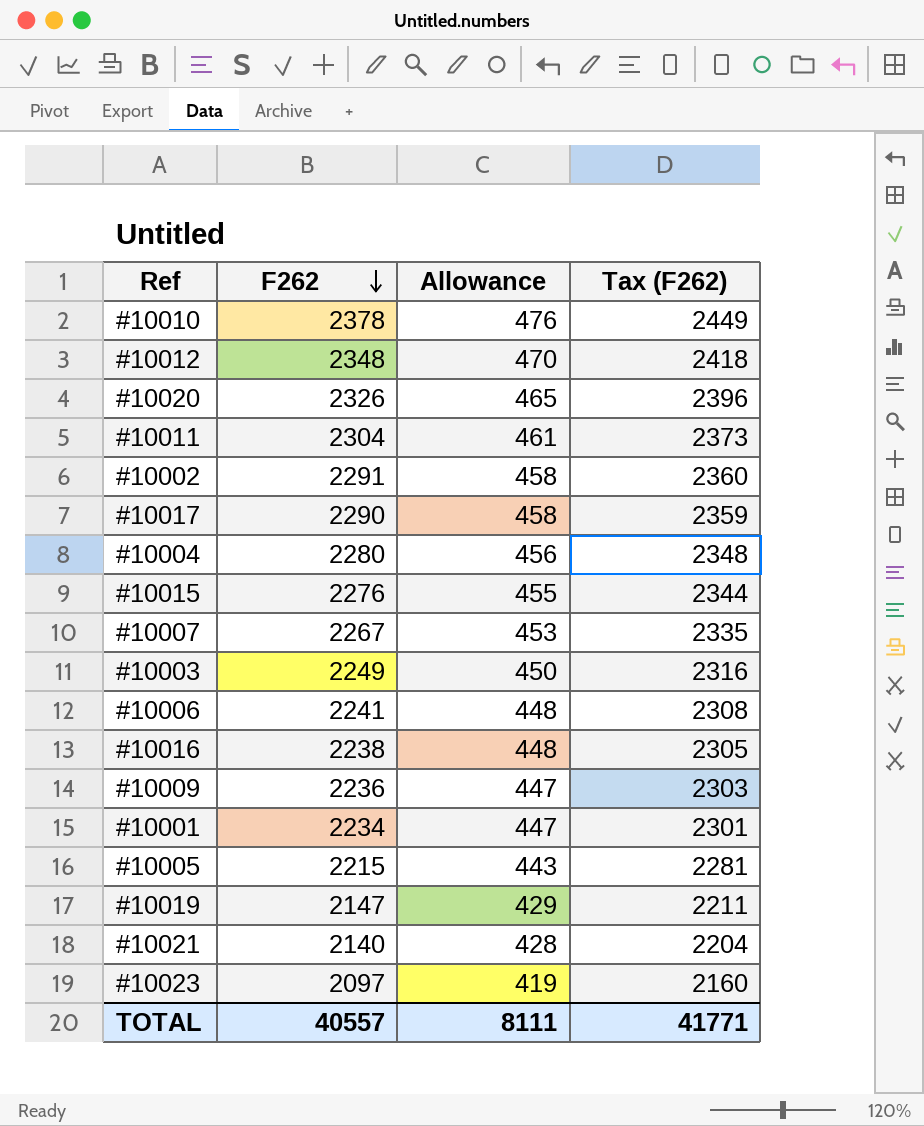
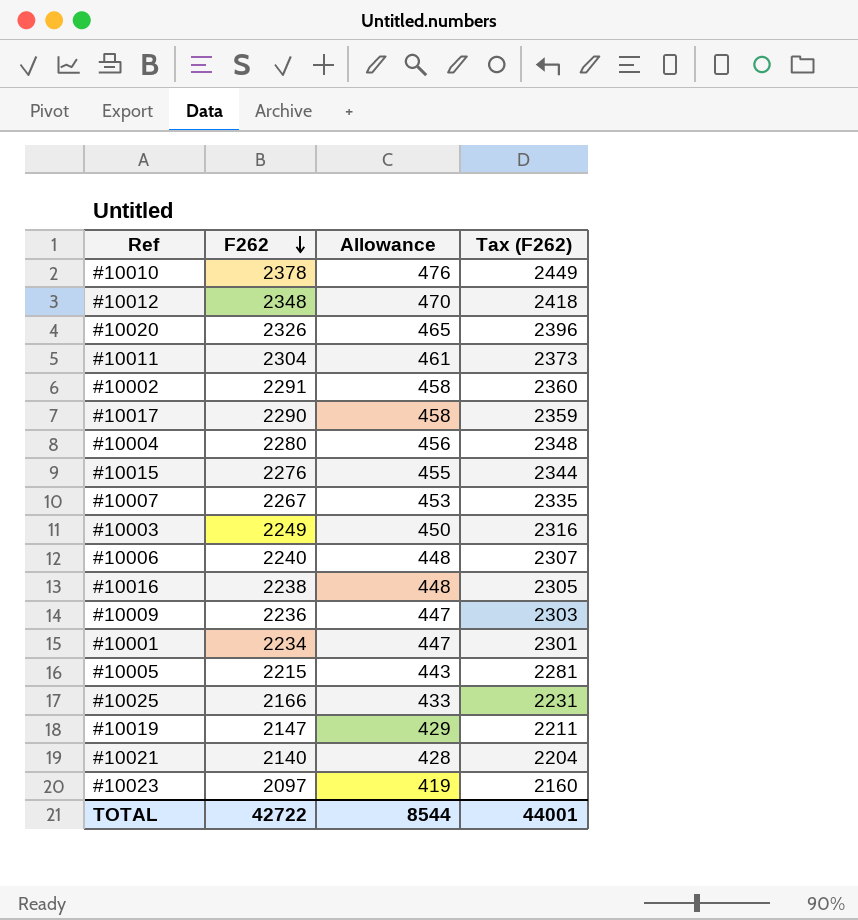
#10006 | F262: 2241 -> 2240
#10006 | Tax (F262): 2308 -> 2307
row #10025: none -> 2166 | 433 | 2231
TOTAL | F262: 40557 -> 42722
TOTAL | Allowance: 8111 -> 8544
TOTAL | Tax (F262): 41771 -> 44001

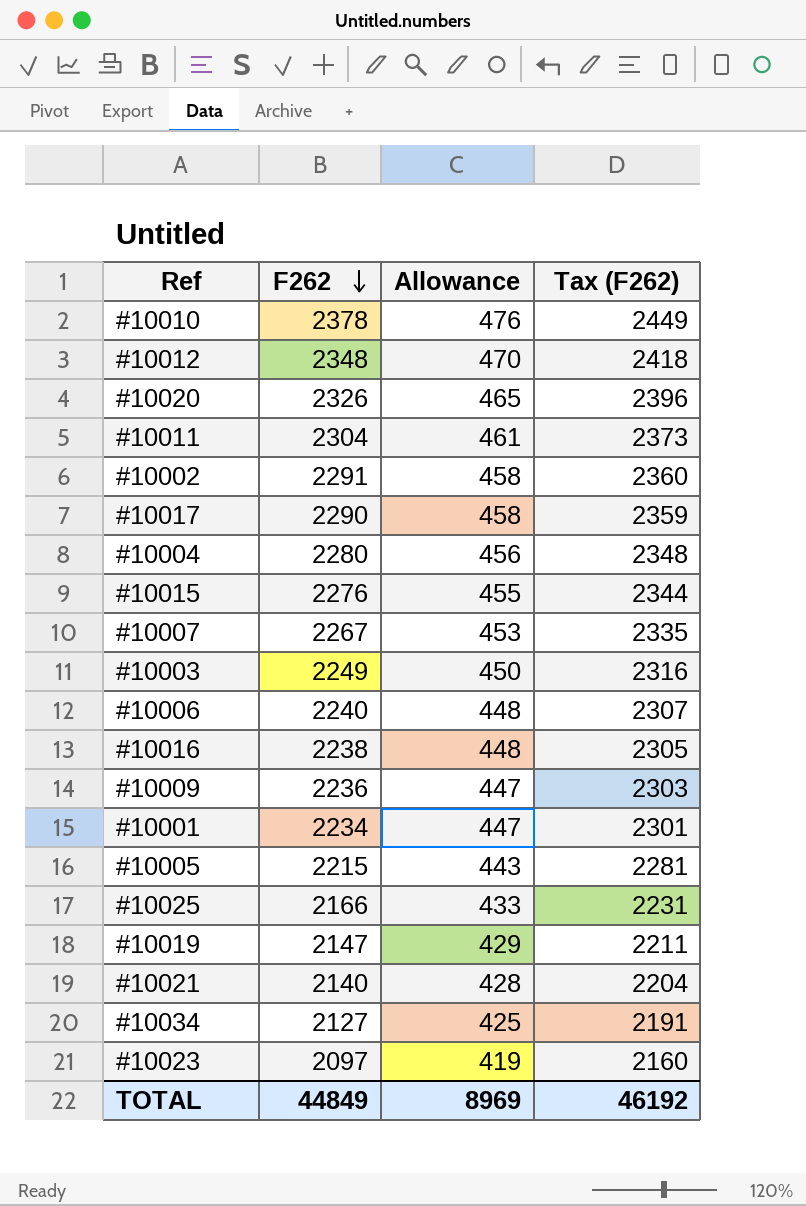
row #10034: none -> 2127 | 425 | 2191
TOTAL | F262: 42722 -> 44849
TOTAL | Allowance: 8544 -> 8969
TOTAL | Tax (F262): 44001 -> 46192

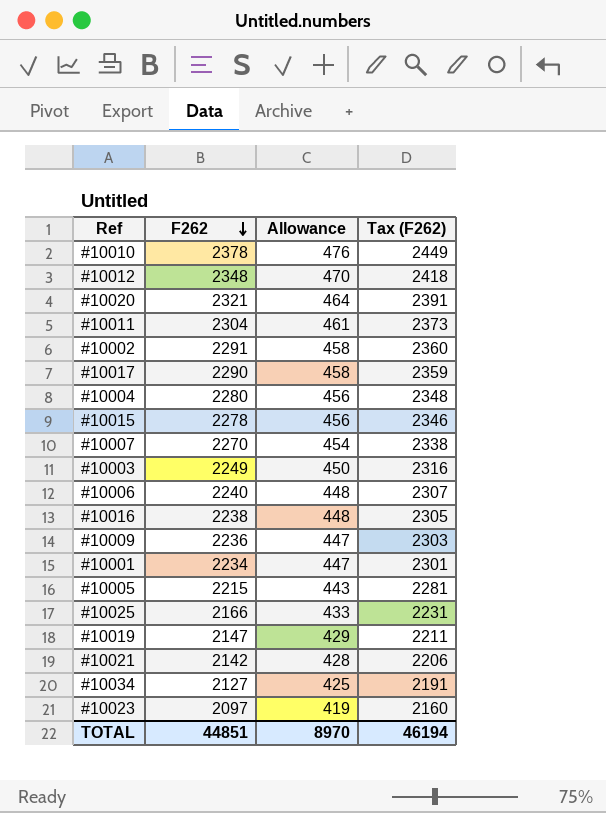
#10020 | F262: 2326 -> 2321
#10020 | Allowance: 465 -> 464
#10020 | Tax (F262): 2396 -> 2391
#10015 | F262: 2276 -> 2278
#10015 | Allowance: 455 -> 456
#10015 | Tax (F262): 2344 -> 2346
#10007 | F262: 2267 -> 2270
#10007 | Allowance: 453 -> 454
#10007 | Tax (F262): 2335 -> 2338
#10021 | F262: 2140 -> 2142
#10021 | Tax (F262): 2204 -> 2206
TOTAL | F262: 44849 -> 44851
TOTAL | Allowance: 8969 -> 8970
TOTAL | Tax (F262): 46192 -> 46194

